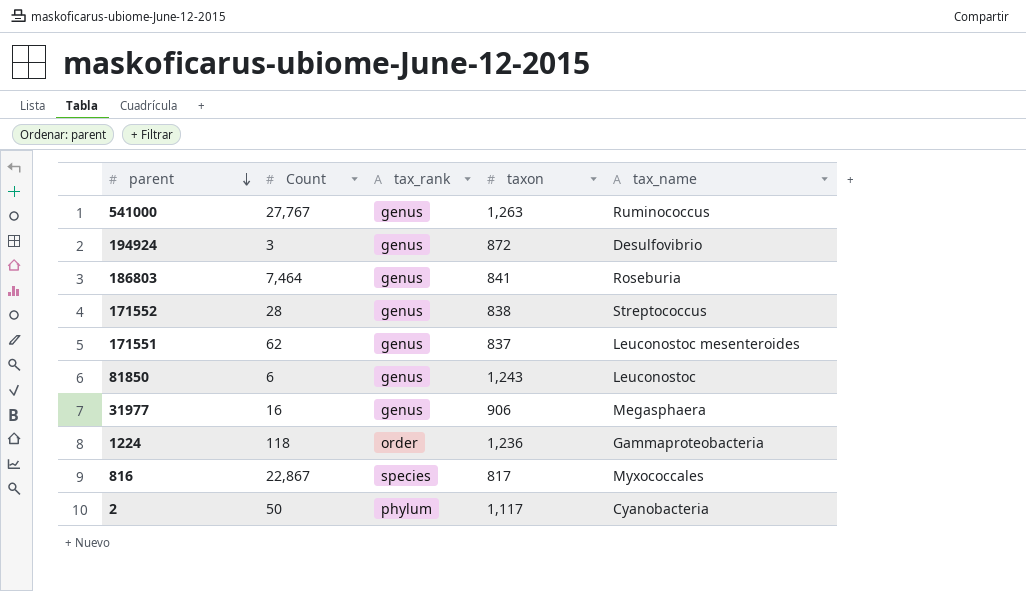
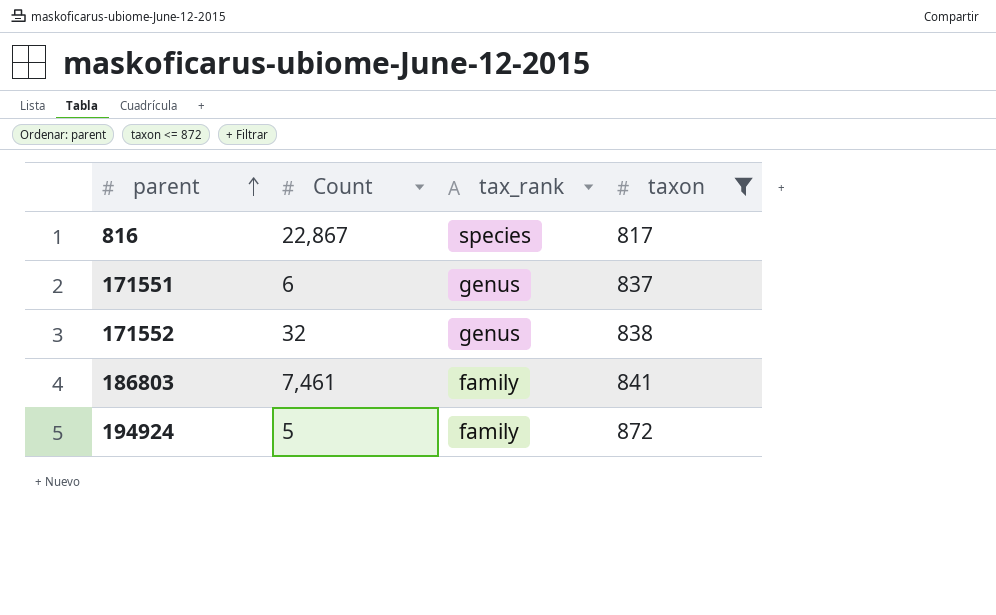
filter: none -> taxon <= 872
row order: parent descending -> parent ascending
column tax_name | position: 5 -> none
171551 | Count: 62 -> 6
171552 | Count: 28 -> 32
186803 | Count: 7,464 -> 7,461
186803 | tax_rank: genus -> family
194924 | Count: 3 -> 5
194924 | tax_rank: genus -> family

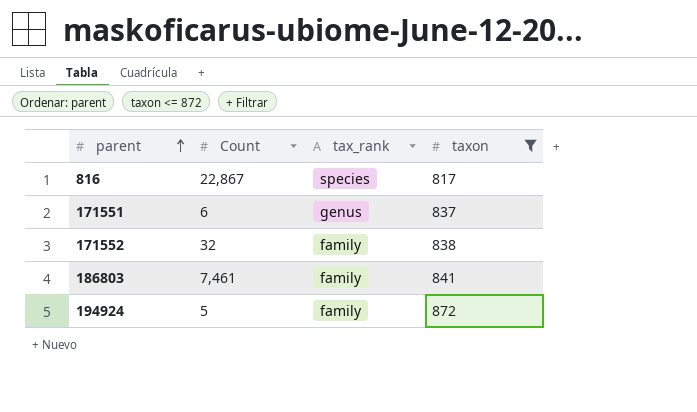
171552 | tax_rank: genus -> family

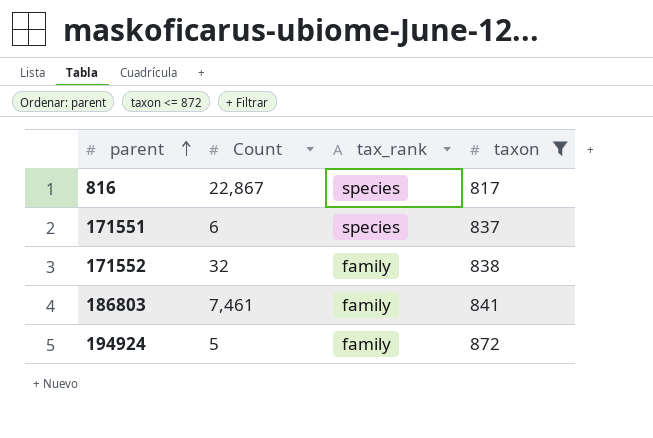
171551 | tax_rank: genus -> species

